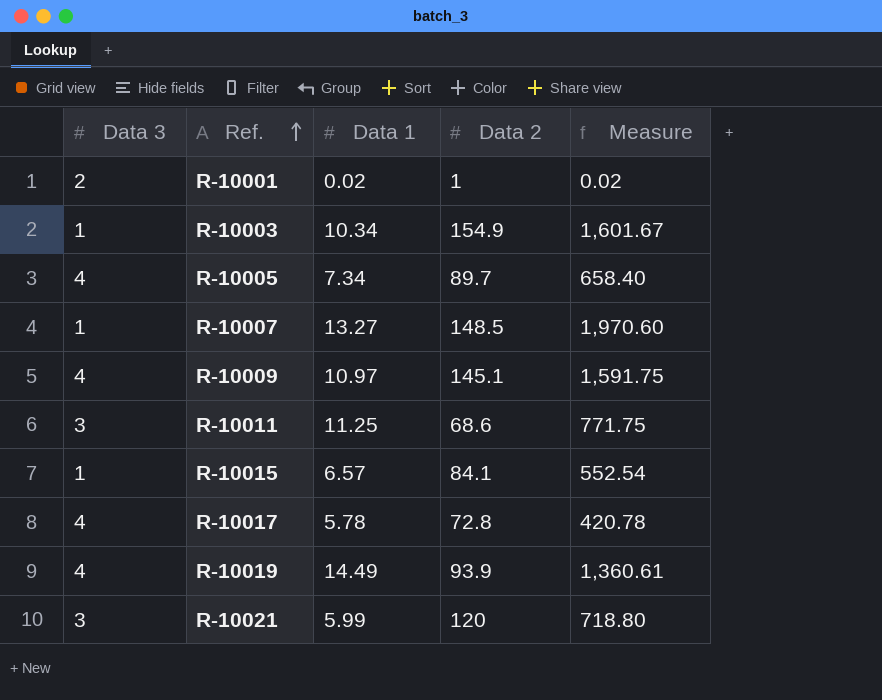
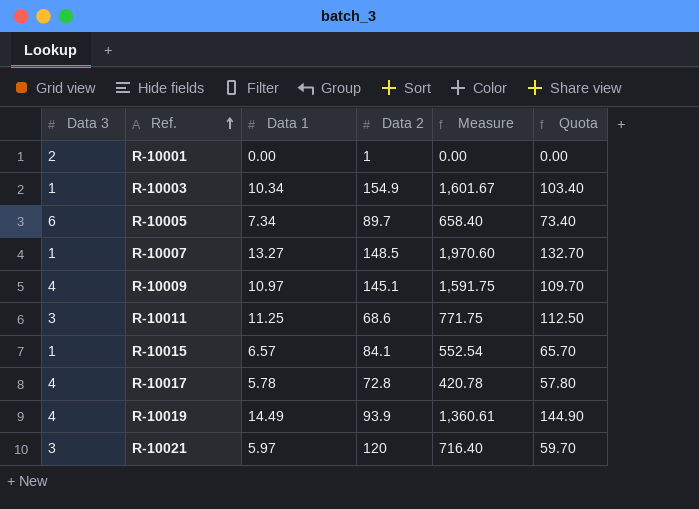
column Quota | formula: none -> [Data 1] * 10
R-10001 | Data 1: 0.02 -> 0.00
R-10001 | Measure: 0.02 -> 0.00
R-10005 | Data 3: 4 -> 6
R-10021 | Data 1: 5.99 -> 5.97
R-10021 | Measure: 718.80 -> 716.40

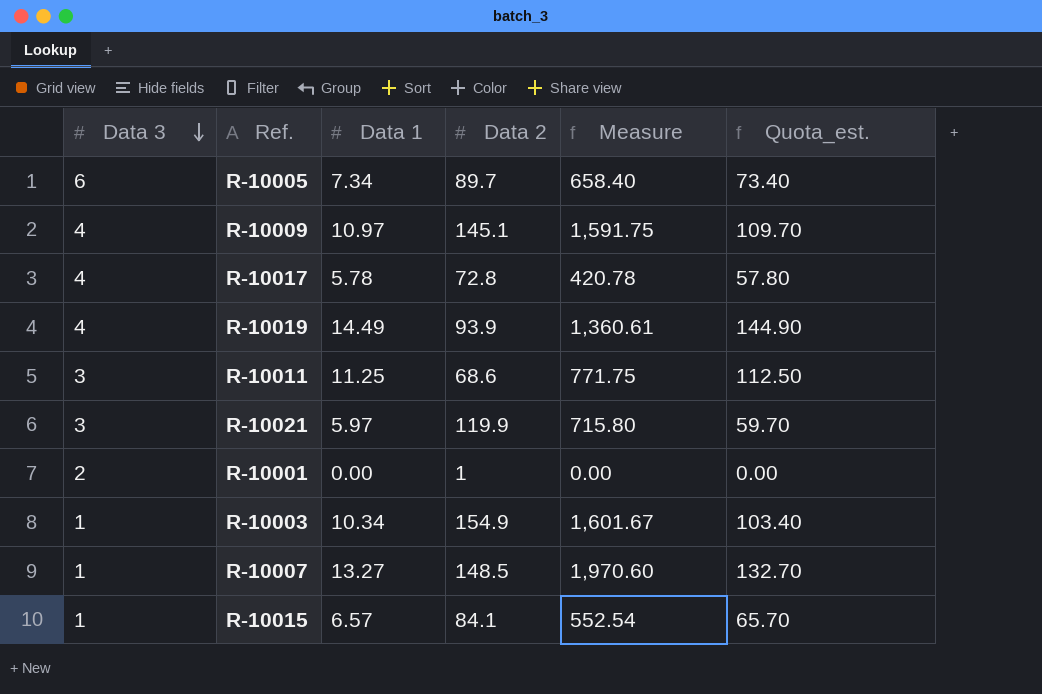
row order: Ref. ascending -> Data 3 descending
column name: Quota -> Quota_est.
R-10021 | Data 2: 120 -> 119.9
R-10021 | Measure: 716.40 -> 715.80

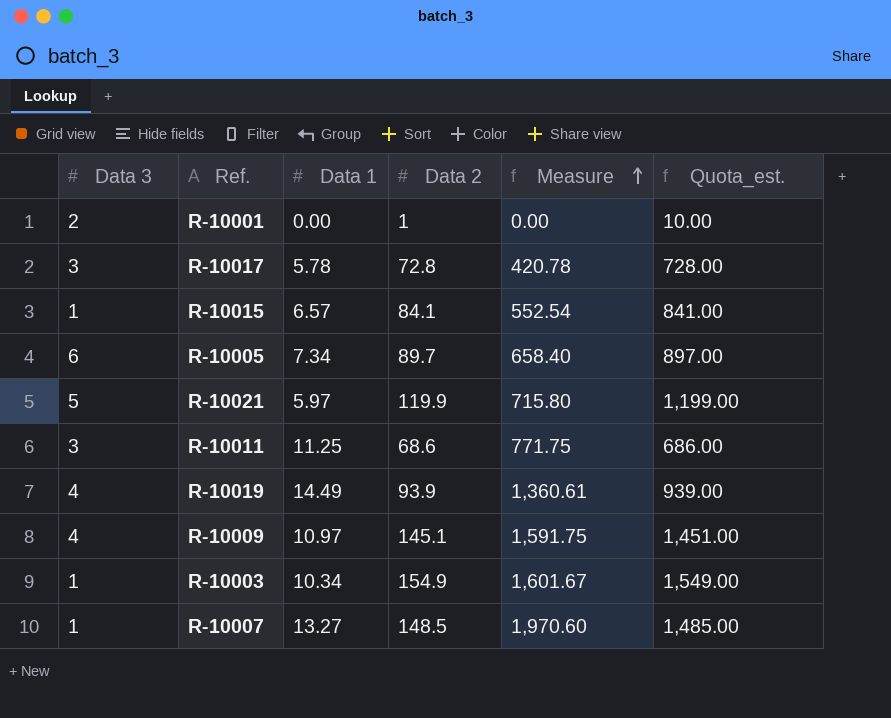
row order: Data 3 descending -> Measure ascending
column Quota_est. | formula: [Data 1] * 10 -> [Data 2] * 10
R-10017 | Data 3: 4 -> 3
R-10021 | Data 3: 3 -> 5

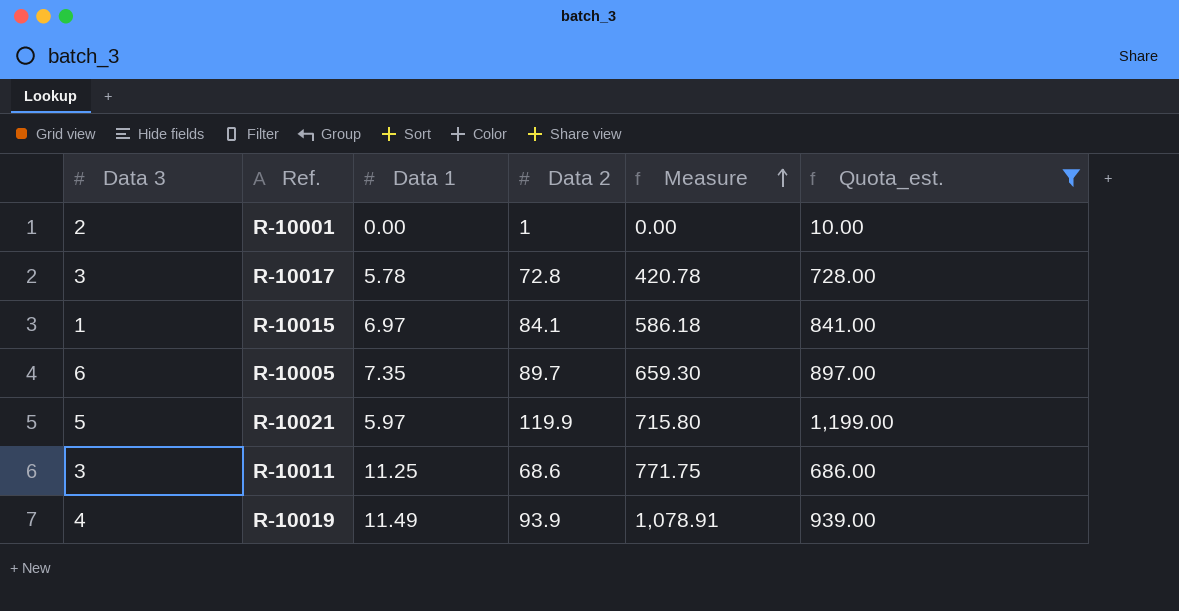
filter: none -> Quota_est. <= 1,199.00
R-10015 | Data 1: 6.57 -> 6.97
R-10015 | Measure: 552.54 -> 586.18
R-10005 | Data 1: 7.34 -> 7.35
R-10005 | Measure: 658.40 -> 659.30
R-10019 | Data 1: 14.49 -> 11.49
R-10019 | Measure: 1,360.61 -> 1,078.91

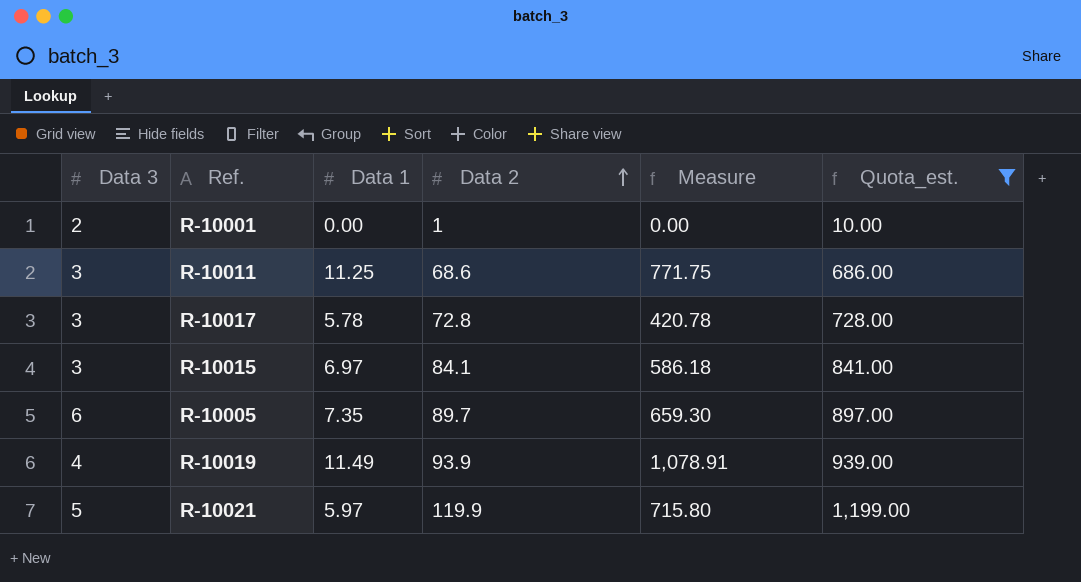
row order: Measure ascending -> Data 2 ascending
R-10015 | Data 3: 1 -> 3

